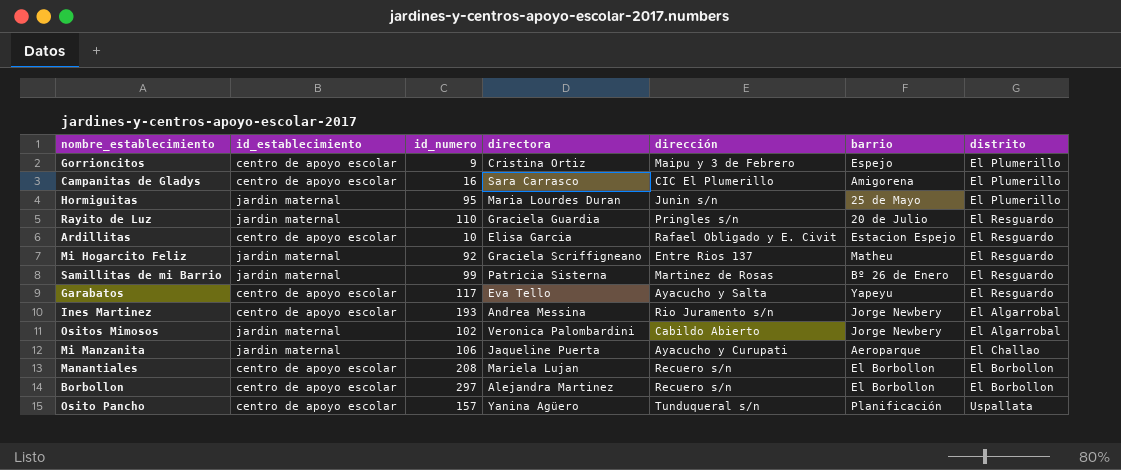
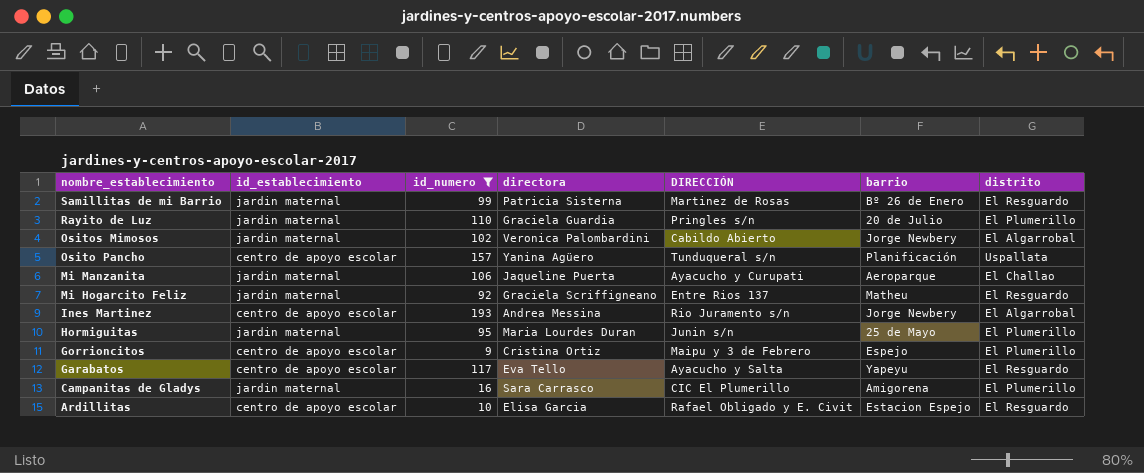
filter: none -> id_numero <= 193
row order: none -> nombre_establecimiento descending
column name: dirección -> DIRECCIÓN
Rayito de Luz | distrito: El Resguardo -> El Plumerillo
Campanitas de Gladys | id_establecimiento: centro de apoyo escolar -> jardin maternal

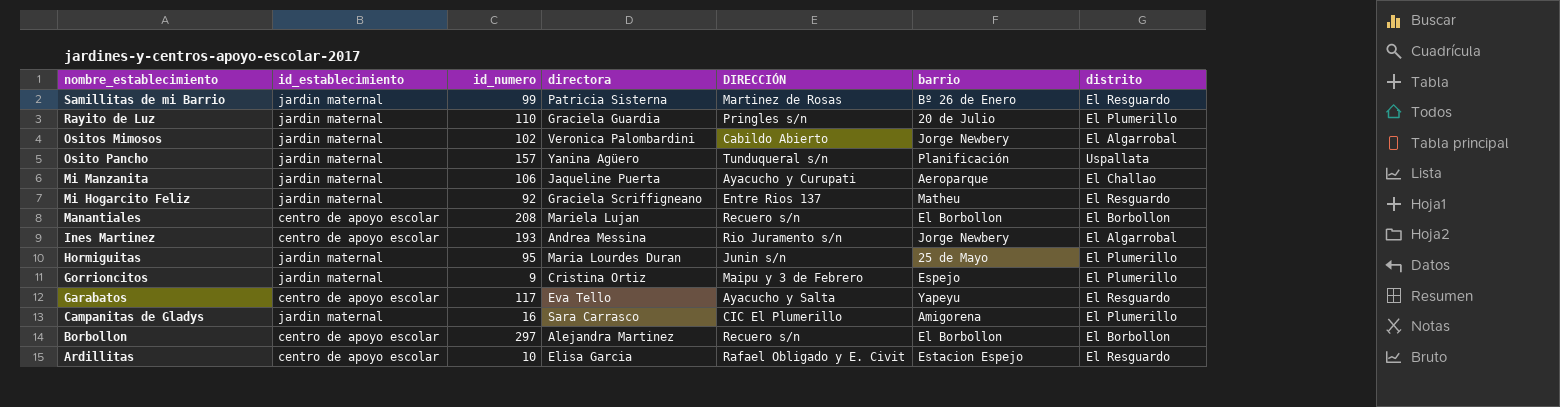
filter: id_numero <= 193 -> none
Osito Pancho | id_establecimiento: centro de apoyo escolar -> jardin maternal
Gorrioncitos | id_establecimiento: centro de apoyo escolar -> jardin maternal

